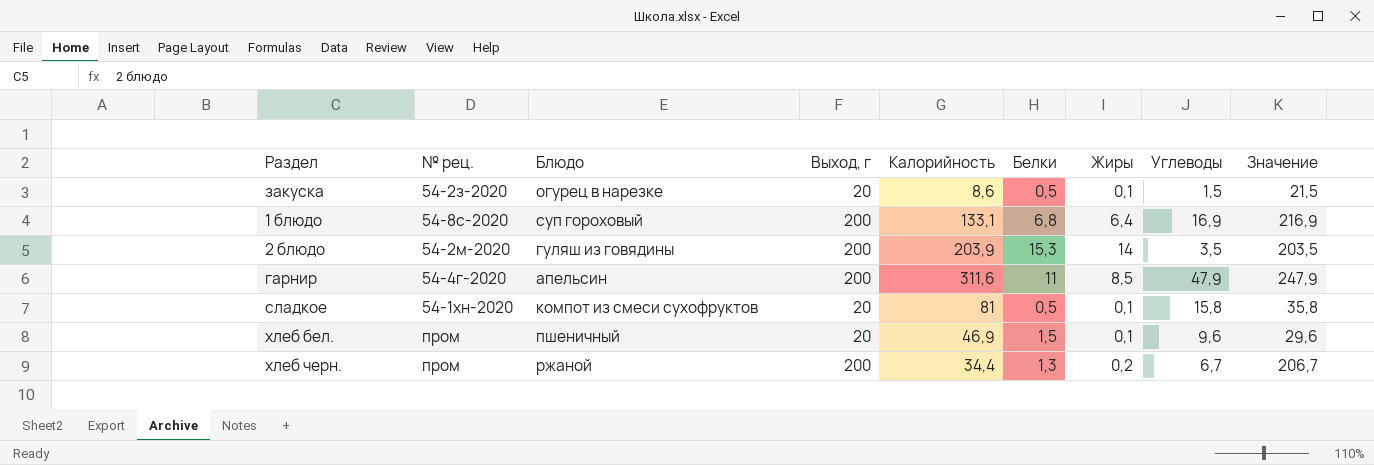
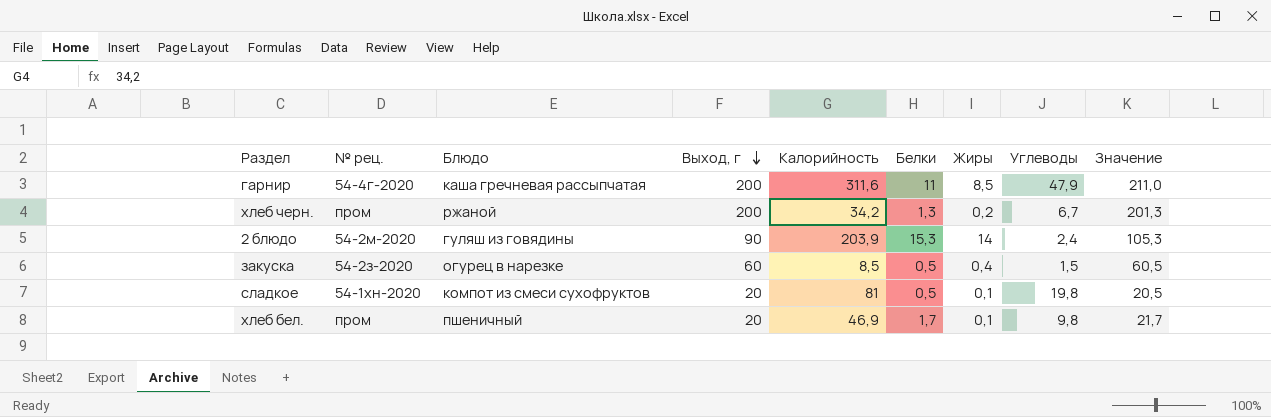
row order: none -> Выход, г descending
column Значение | formula: [Выход, г] + [Углеводы] -> [Выход, г] + [Белки]
row 1 блюдо: 54-8с-2020 | суп гороховый | 200 | 133,1 | 6,8 | 6,4 | 16,9 | 216,9 -> none
гарнир | Блюдо: апельсин -> каша гречневая рассыпчатая
хлеб черн. | Калорийность: 34,4 -> 34,2
2 блюдо | Выход, г: 200 -> 90
2 блюдо | Углеводы: 3,5 -> 2,4
закуска | Выход, г: 20 -> 60
закуска | Калорийность: 8,6 -> 8,5
закуска | Жиры: 0,1 -> 0,4
сладкое | Углеводы: 15,8 -> 19,8
хлеб бел. | Белки: 1,5 -> 1,7
хлеб бел. | Углеводы: 9,6 -> 9,8

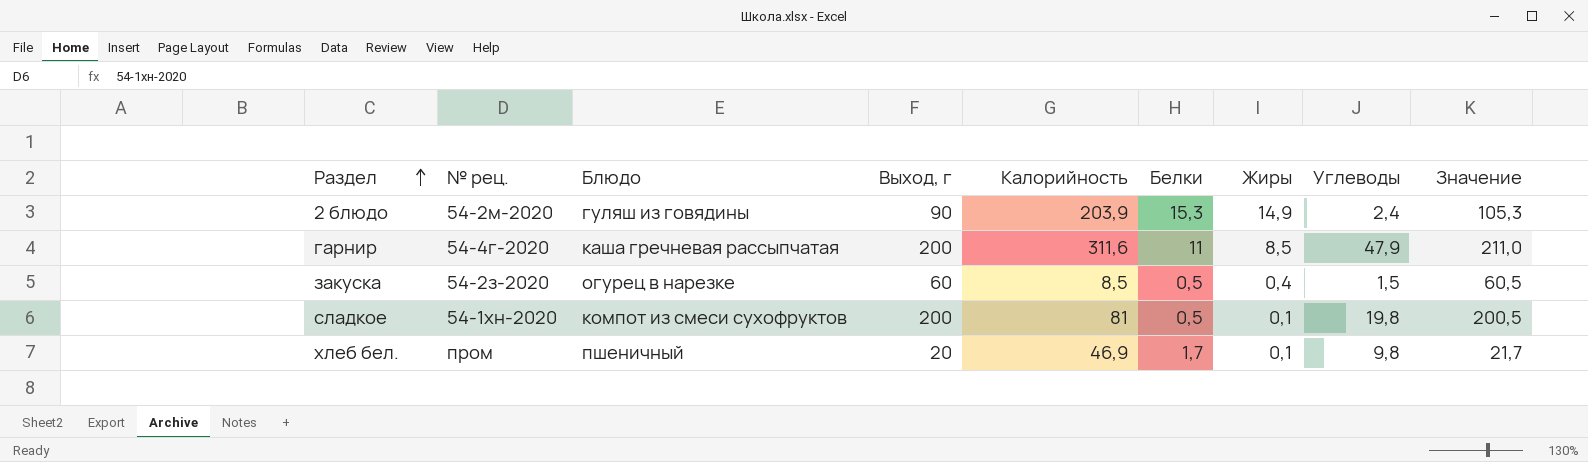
row order: Выход, г descending -> Раздел ascending
row хлеб черн.: пром | ржаной | 200 | 34,2 | 1,3 | 0,2 | 6,7 | 201,3 -> none
2 блюдо | Жиры: 14 -> 14,9
сладкое | Выход, г: 20 -> 200
сладкое | Значение: 20,5 -> 200,5

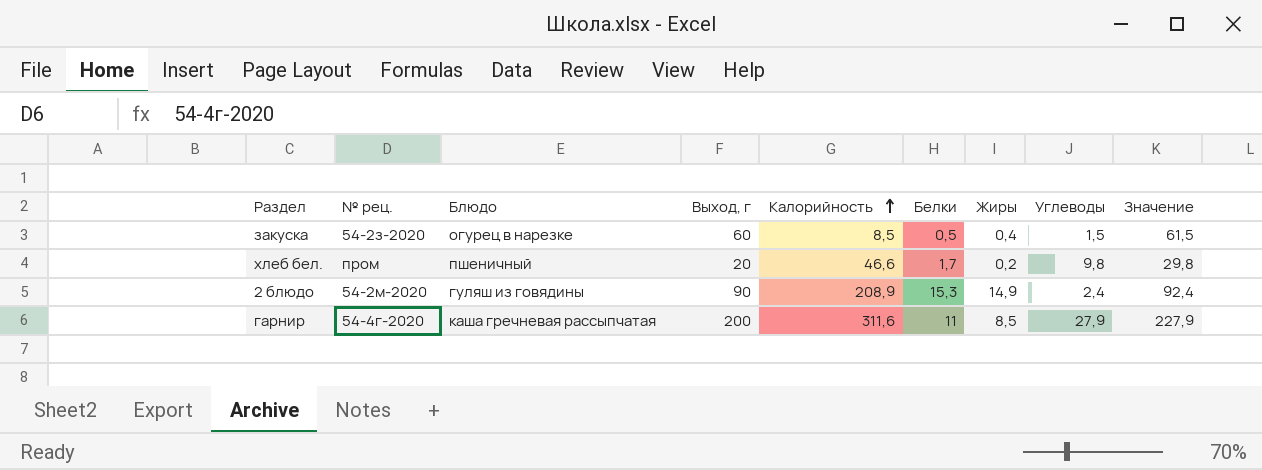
row order: Раздел ascending -> Калорийность ascending
column Значение | formula: [Выход, г] + [Белки] -> [Выход, г] + [Углеводы]
row сладкое: 54-1хн-2020 | компот из смеси сухофруктов | 200 | 81 | 0,5 | 0,1 | 19,8 | 200,5 -> none
хлеб бел. | Калорийность: 46,9 -> 46,6
хлеб бел. | Жиры: 0,1 -> 0,2
2 блюдо | Калорийность: 203,9 -> 208,9
гарнир | Углеводы: 47,9 -> 27,9

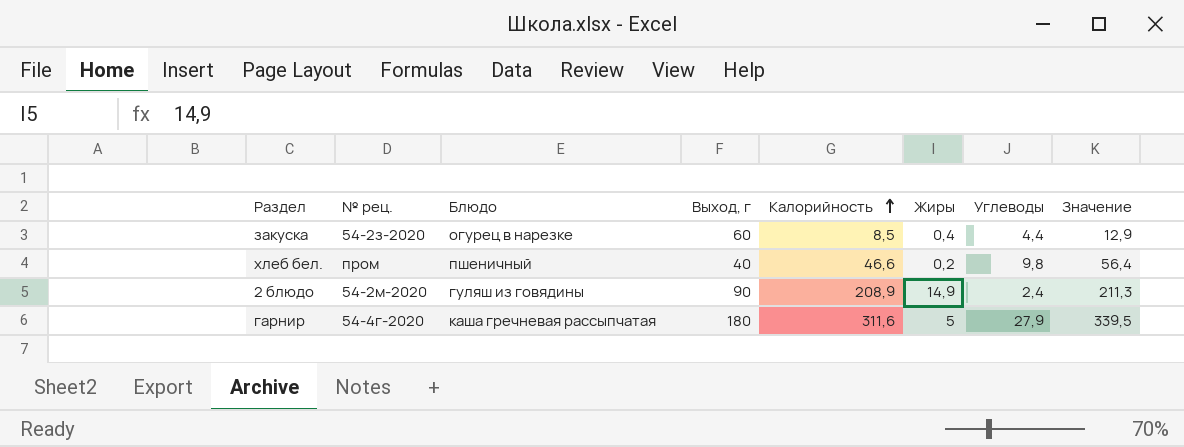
column Белки | position: 6 -> none
column Значение | formula: [Выход, г] + [Углеводы] -> [Калорийность] + [Углеводы]
закуска | Углеводы: 1,5 -> 4,4
хлеб бел. | Выход, г: 20 -> 40
гарнир | Выход, г: 200 -> 180
гарнир | Жиры: 8,5 -> 5

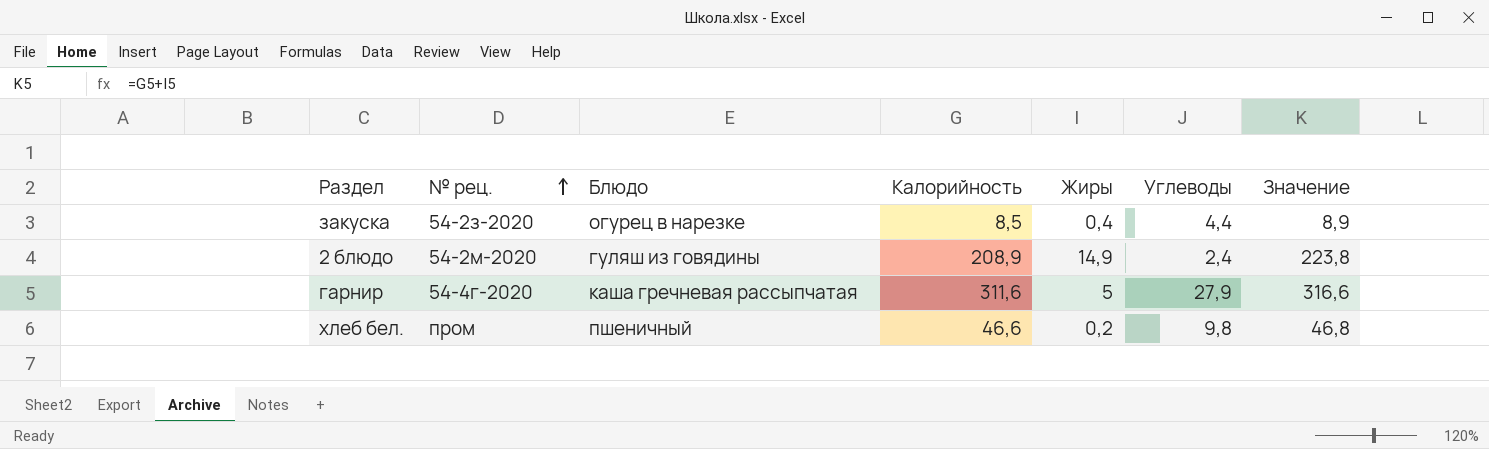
row order: Калорийность ascending -> № рец. ascending
column Выход, г | position: 4 -> none
column Значение | formula: [Калорийность] + [Углеводы] -> [Калорийность] + [Жиры]

